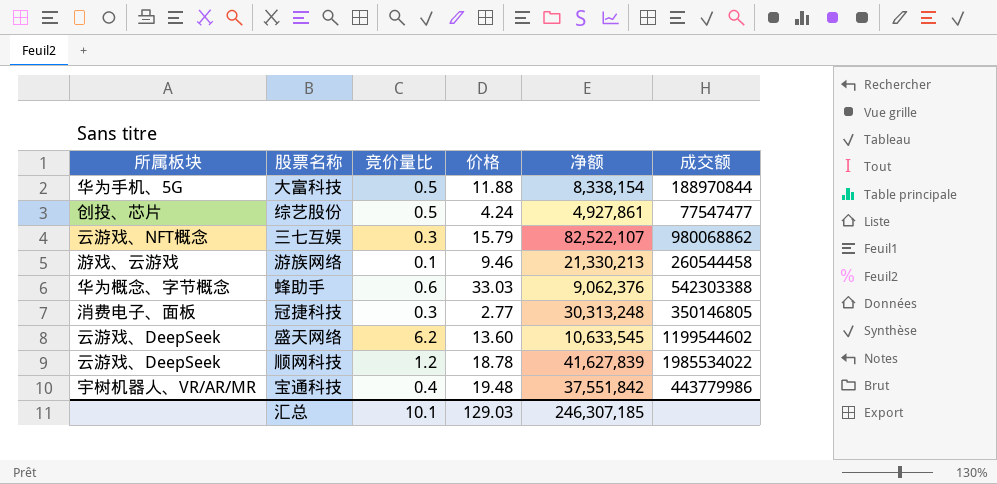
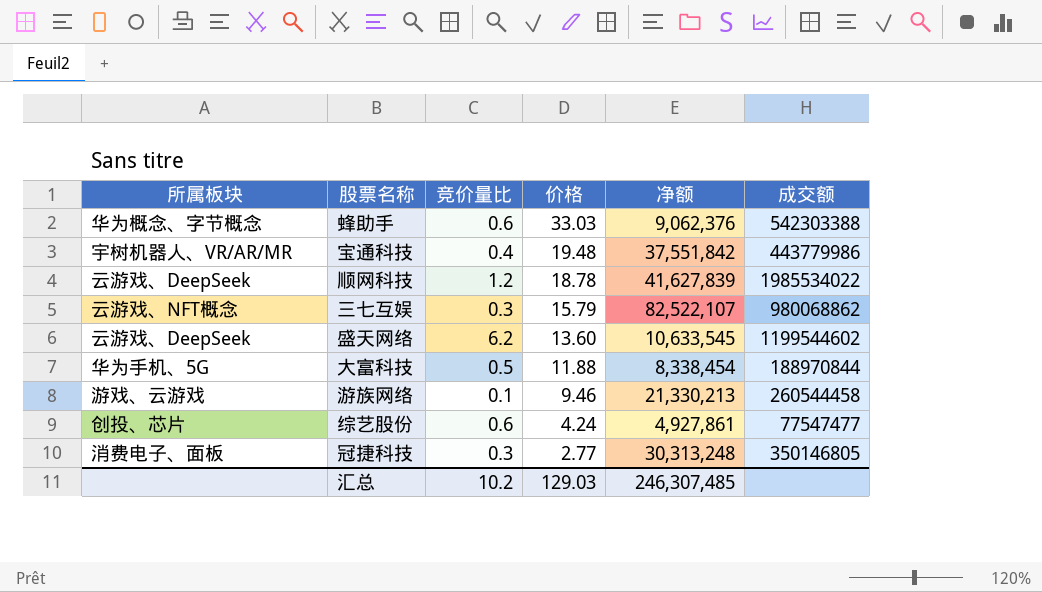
row order: none -> 价格 descending
大富科技 | 净额: 8,338,154 -> 8,338,454
综艺股份 | 竞价量比: 0.5 -> 0.6
汇总 | 竞价量比: 10.1 -> 10.2
汇总 | 净额: 246,307,185 -> 246,307,485

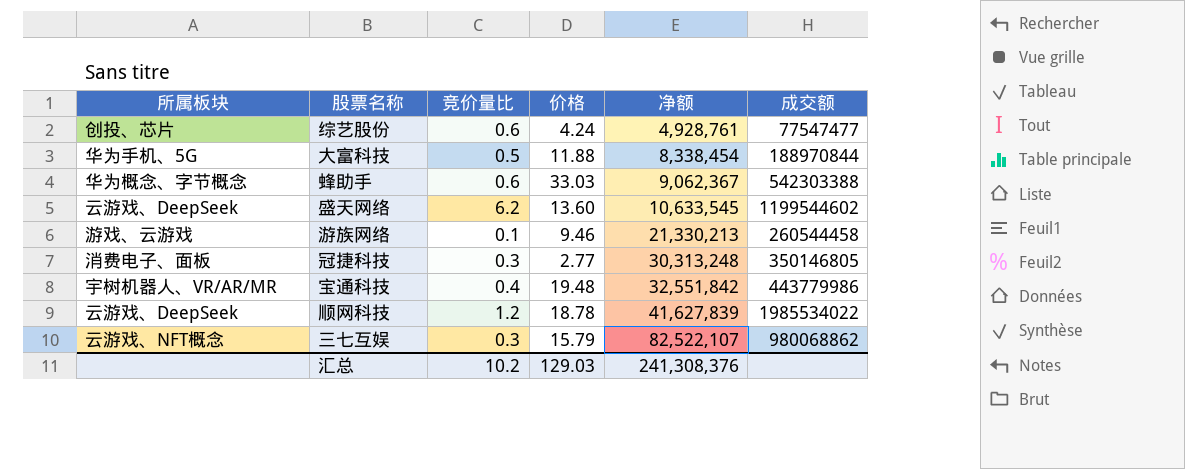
row order: 价格 descending -> 净额 ascending
综艺股份 | 净额: 4,927,861 -> 4,928,761
蜂助手 | 净额: 9,062,376 -> 9,062,367
宝通科技 | 净额: 37,551,842 -> 32,551,842
汇总 | 净额: 246,307,485 -> 241,308,376

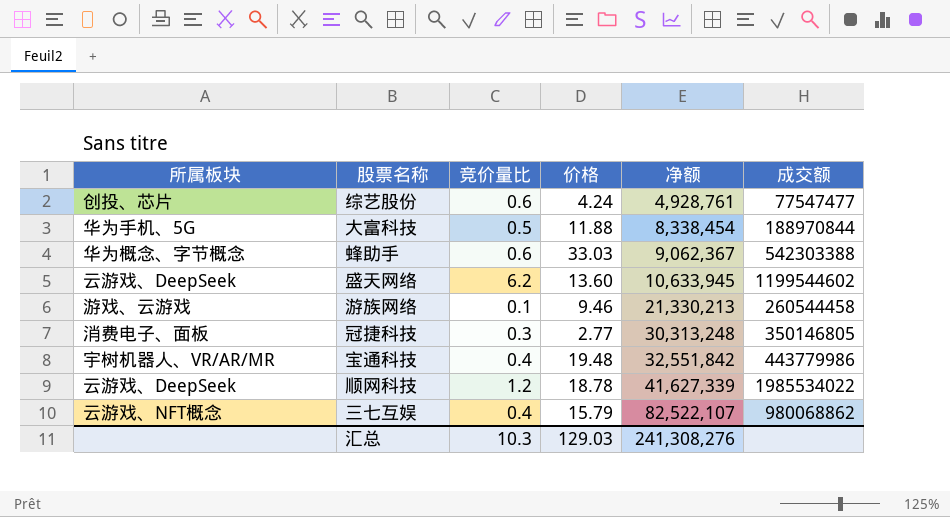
盛天网络 | 净额: 10,633,545 -> 10,633,945
顺网科技 | 净额: 41,627,839 -> 41,627,339
三七互娱 | 竞价量比: 0.3 -> 0.4
汇总 | 竞价量比: 10.2 -> 10.3
汇总 | 净额: 241,308,376 -> 241,308,276

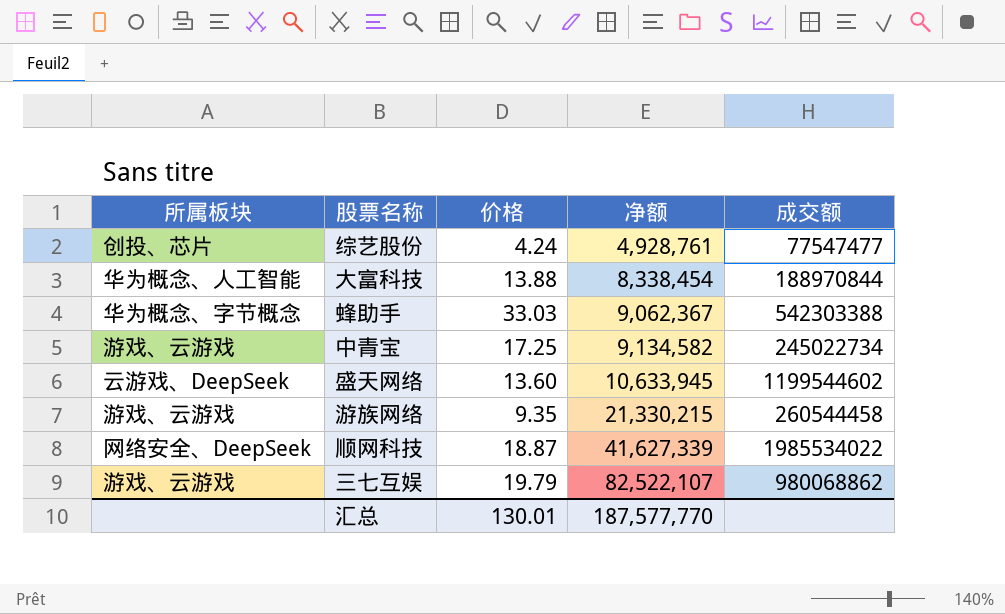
column 竞价量比 | position: 3 -> none
row 冠捷科技: 消费电子、面板 | 0.3 | 2.77 | 30,313,248 | 350146805 -> none
row 宝通科技: 宇树机器人、VR/AR/MR | 0.4 | 19.48 | 32,551,842 | 443779986 -> none
大富科技 | 所属板块: 华为手机、5G -> 华为概念、人工智能
大富科技 | 价格: 11.88 -> 13.88
row 中青宝: none -> 游戏、云游戏 | 17.25 | 9,134,582 | 245022734
游族网络 | 价格: 9.46 -> 9.35
游族网络 | 净额: 21,330,213 -> 21,330,215
顺网科技 | 所属板块: 云游戏、DeepSeek -> 网络安全、DeepSeek
顺网科技 | 价格: 18.78 -> 18.87
三七互娱 | 所属板块: 云游戏、NFT概念 -> 游戏、云游戏
三七互娱 | 价格: 15.79 -> 19.79
汇总 | 价格: 129.03 -> 130.01
汇总 | 净额: 241,308,276 -> 187,577,770

